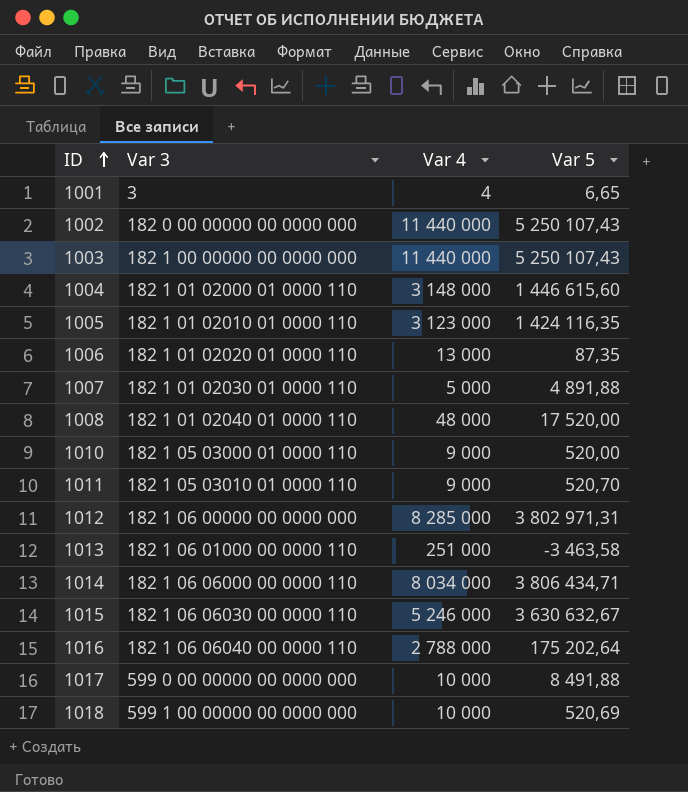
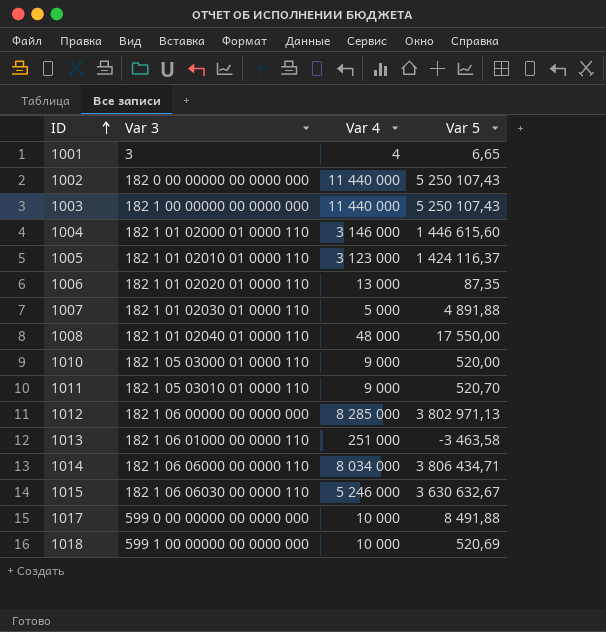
row 1016: 182 1 06 06040 00 0000 110 | 2 788 000 | 175 202,64 -> none
1004 | Var 4: 3 148 000 -> 3 146 000
1005 | Var 5: 1 424 116,35 -> 1 424 116,37
1008 | Var 5: 17 520,00 -> 17 550,00
1012 | Var 5: 3 802 971,31 -> 3 802 971,13

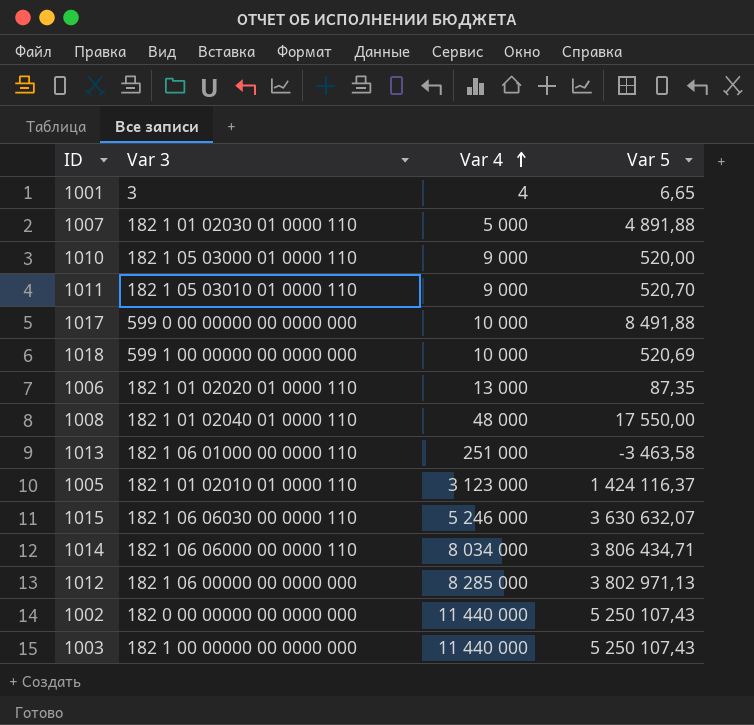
row order: ID ascending -> Var 4 ascending
row 1004: 182 1 01 02000 01 0000 110 | 3 146 000 | 1 446 615,60 -> none
1015 | Var 5: 3 630 632,67 -> 3 630 632,07

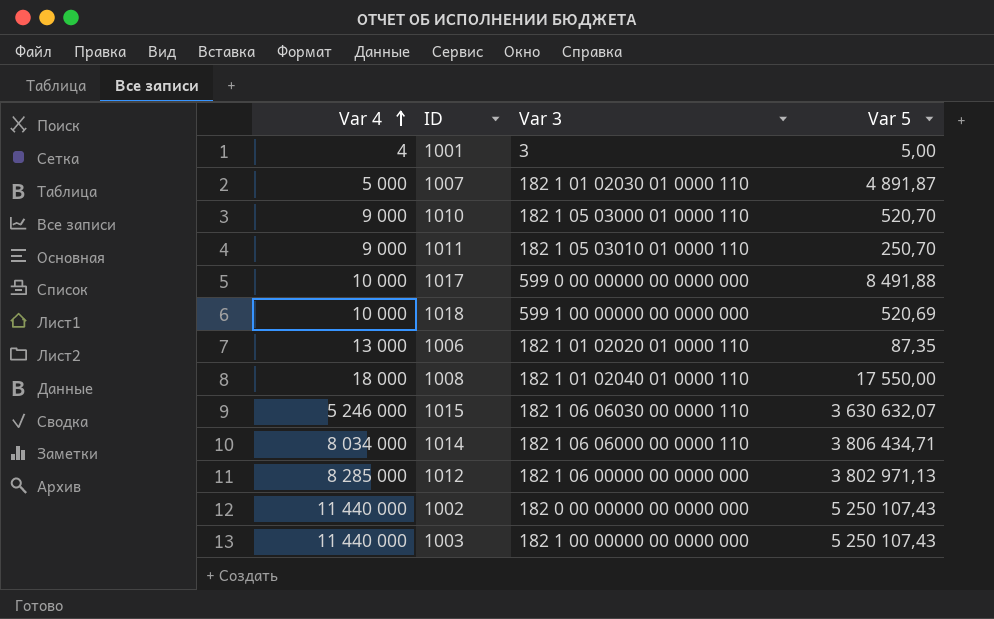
column Var 4 | position: 3 -> 1
row 1013: 182 1 06 01000 00 0000 110 | 251 000 | -3 463,58 -> none
row 1005: 182 1 01 02010 01 0000 110 | 3 123 000 | 1 424 116,37 -> none
1001 | Var 5: 6,65 -> 5,00
1007 | Var 5: 4 891,88 -> 4 891,87
1010 | Var 5: 520,00 -> 520,70
1011 | Var 5: 520,70 -> 250,70
1008 | Var 4: 48 000 -> 18 000

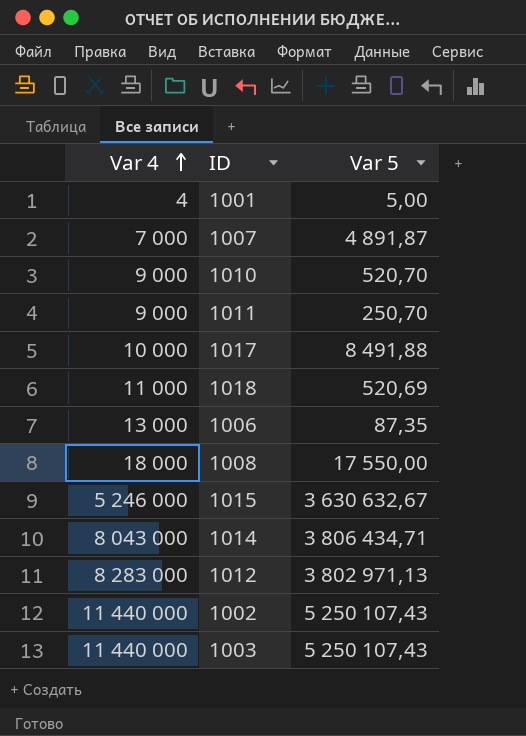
column Var 3 | position: 3 -> none
1007 | Var 4: 5 000 -> 7 000
1018 | Var 4: 10 000 -> 11 000
1015 | Var 5: 3 630 632,07 -> 3 630 632,67
1014 | Var 4: 8 034 000 -> 8 043 000
1012 | Var 4: 8 285 000 -> 8 283 000

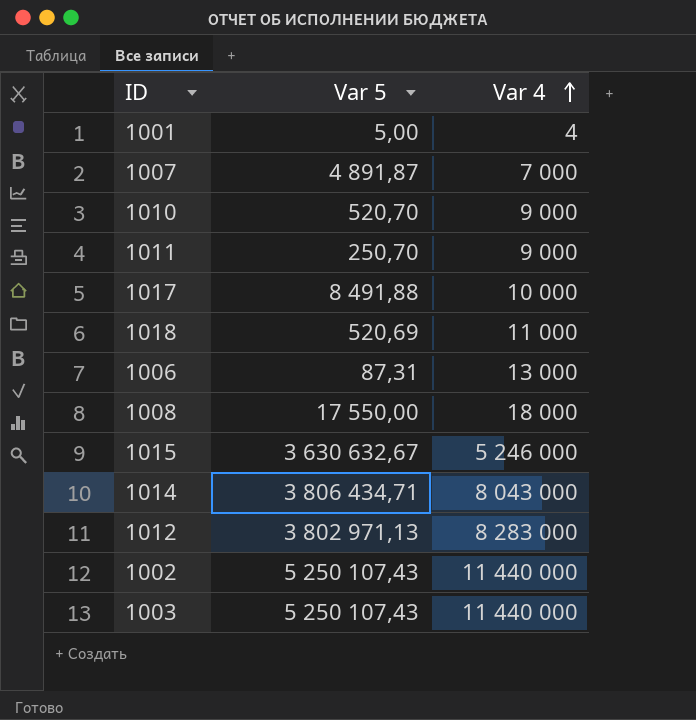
column Var 4 | position: 1 -> 3
1006 | Var 5: 87,35 -> 87,31

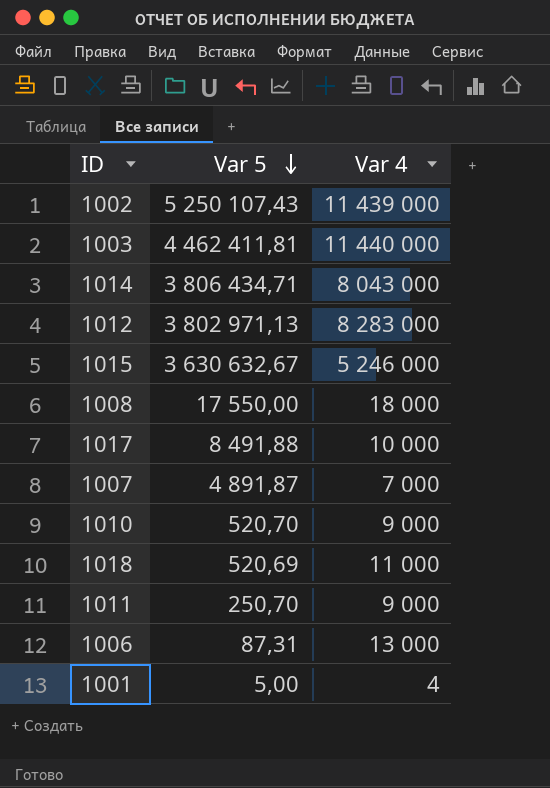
row order: Var 4 ascending -> Var 5 descending
1002 | Var 4: 11 440 000 -> 11 439 000
1003 | Var 5: 5 250 107,43 -> 4 462 411,81

